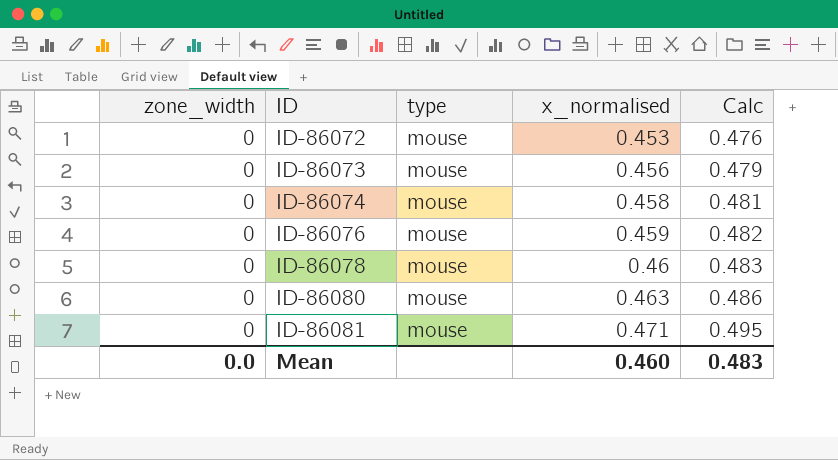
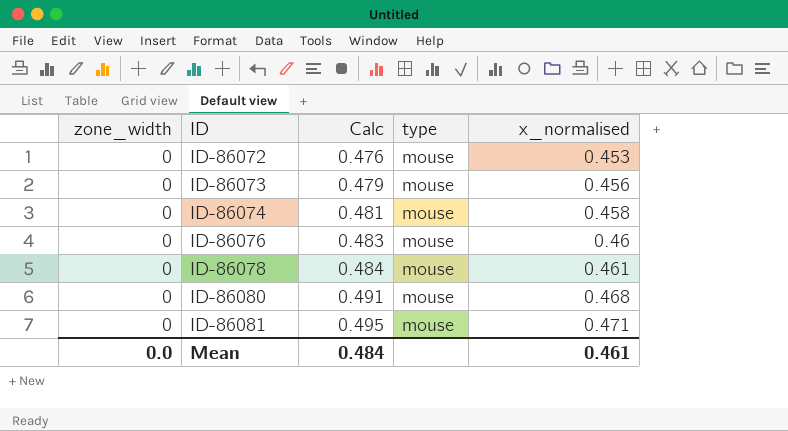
column Calc | position: 5 -> 3
ID-86076 | Calc: 0.482 -> 0.483
ID-86076 | x_normalised: 0.459 -> 0.46
ID-86078 | Calc: 0.483 -> 0.484
ID-86078 | x_normalised: 0.46 -> 0.461
ID-86080 | Calc: 0.486 -> 0.491
ID-86080 | x_normalised: 0.463 -> 0.468
Mean | Calc: 0.483 -> 0.484
Mean | x_normalised: 0.460 -> 0.461

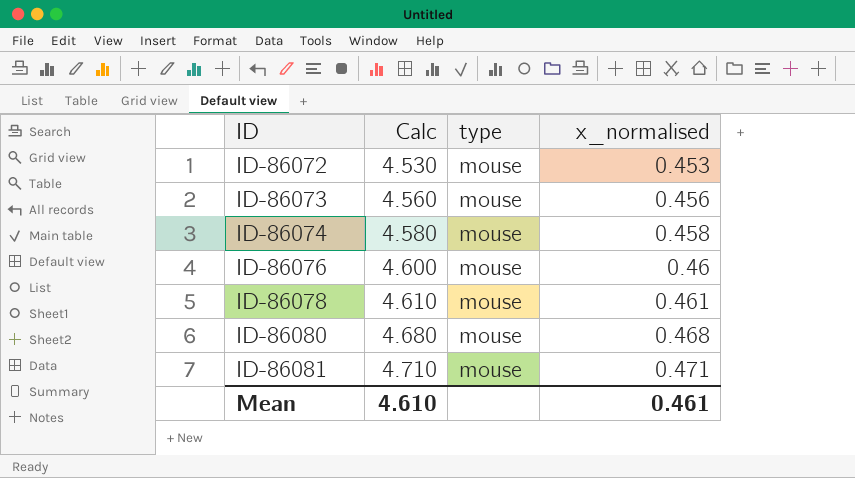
column zone_width | position: 1 -> none
column Calc | formula: [x_normalised] * 1.05 -> [x_normalised] * 10
Mean | Calc: 0.484 -> 4.610

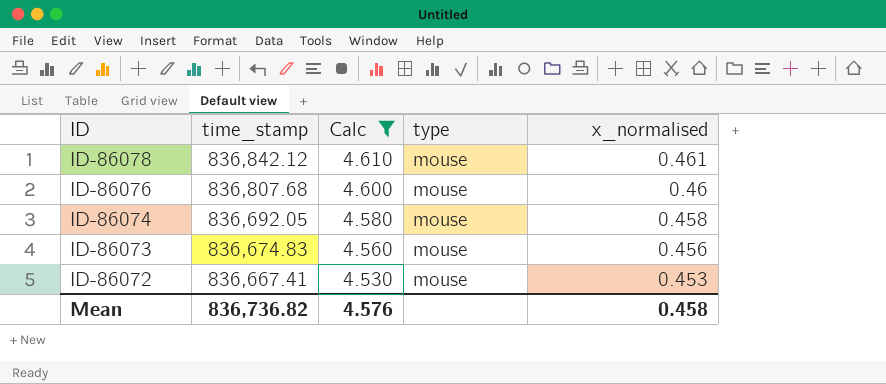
filter: none -> Calc <= 4.610
row order: ID ascending -> ID descending
column time_stamp | position: none -> 2
Mean | Calc: 4.610 -> 4.576
Mean | x_normalised: 0.461 -> 0.458

